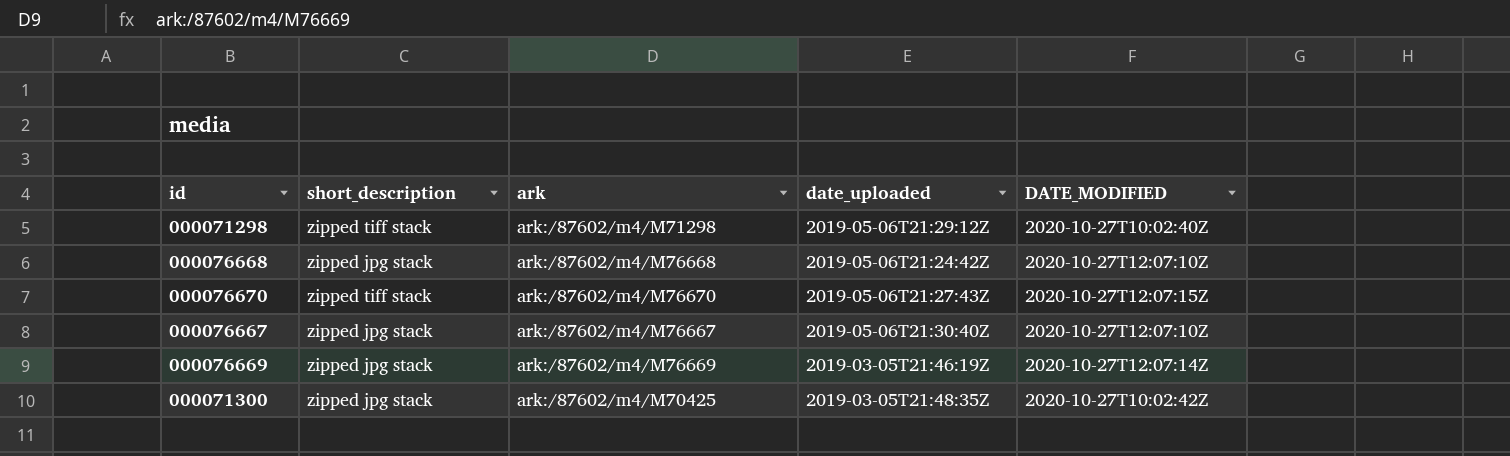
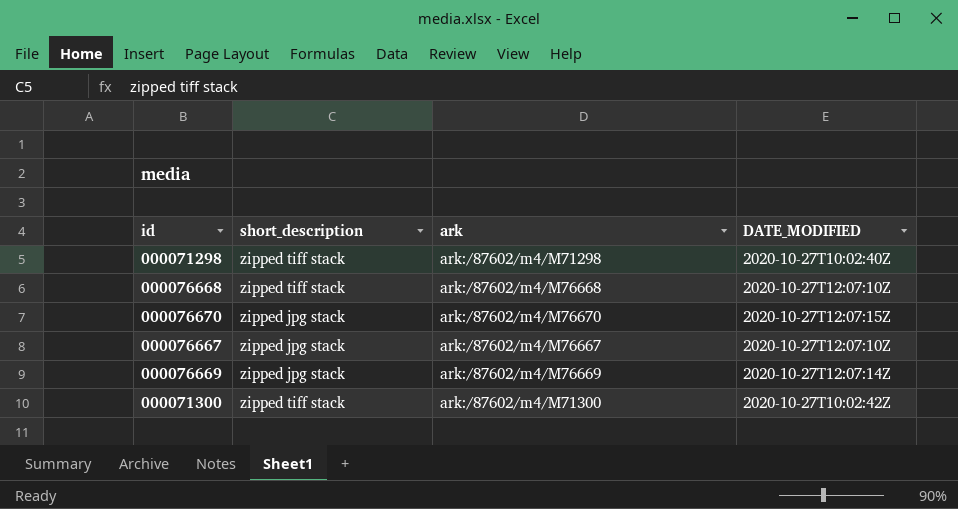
column date_uploaded | position: 4 -> none
000076668 | short_description: zipped jpg stack -> zipped tiff stack
000076670 | short_description: zipped tiff stack -> zipped jpg stack
000071300 | short_description: zipped jpg stack -> zipped tiff stack
000071300 | ark: ark:/87602/m4/M70425 -> ark:/87602/m4/M71300

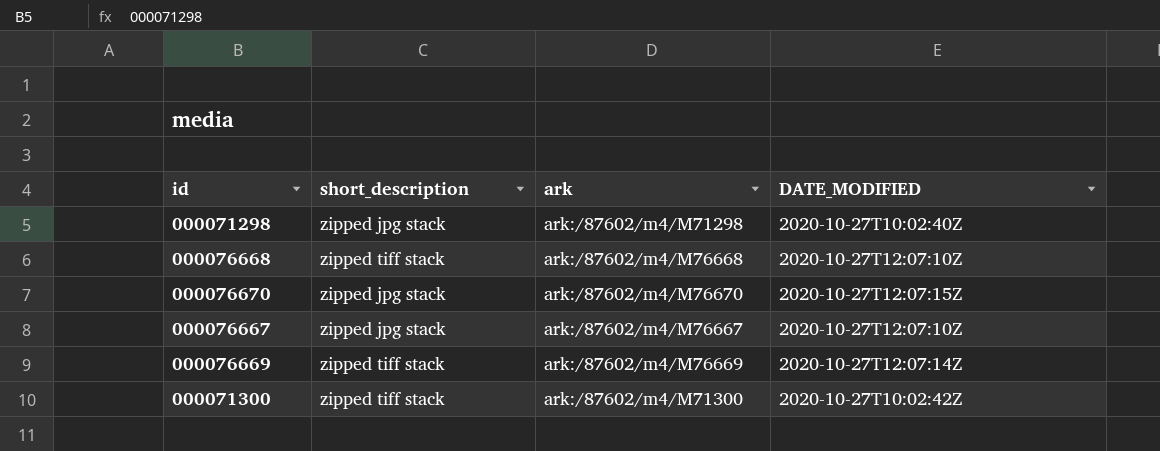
000071298 | short_description: zipped tiff stack -> zipped jpg stack
000076669 | short_description: zipped jpg stack -> zipped tiff stack

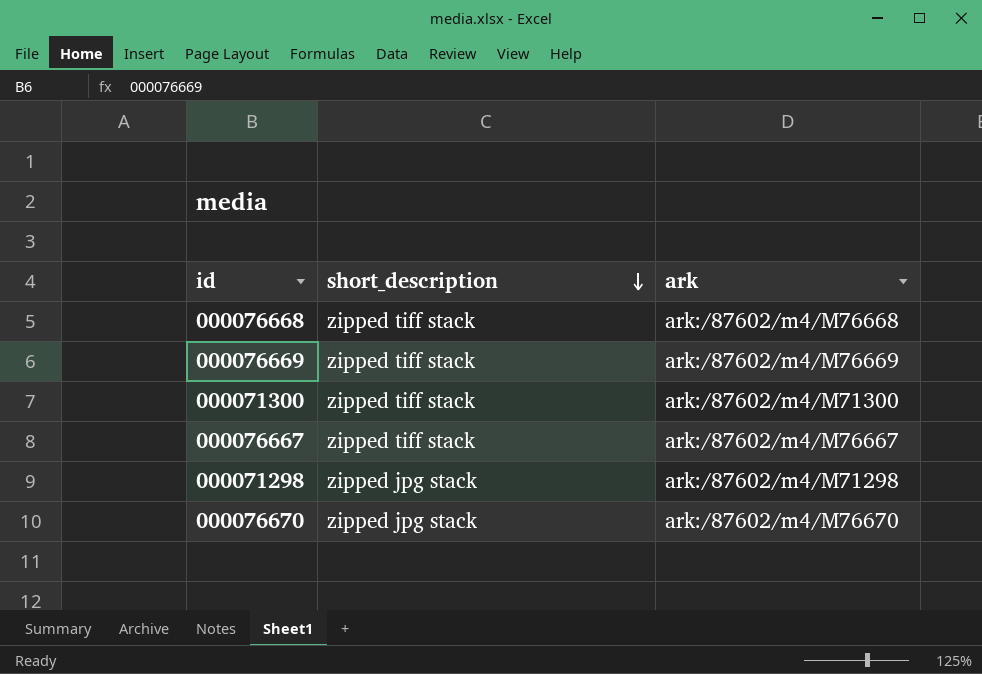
row order: none -> short_description descending
column DATE_MODIFIED | position: 4 -> none
000076667 | short_description: zipped jpg stack -> zipped tiff stack

